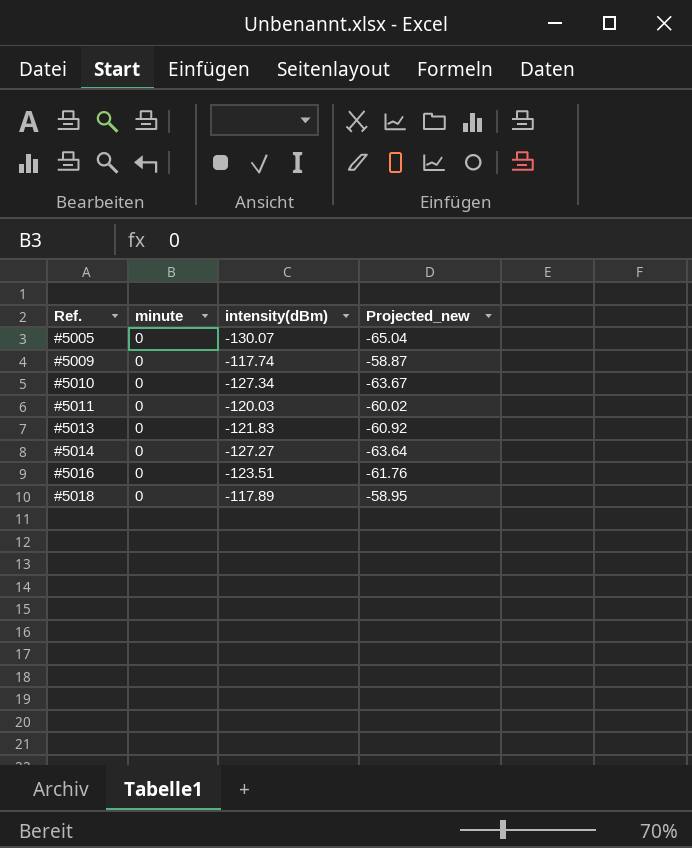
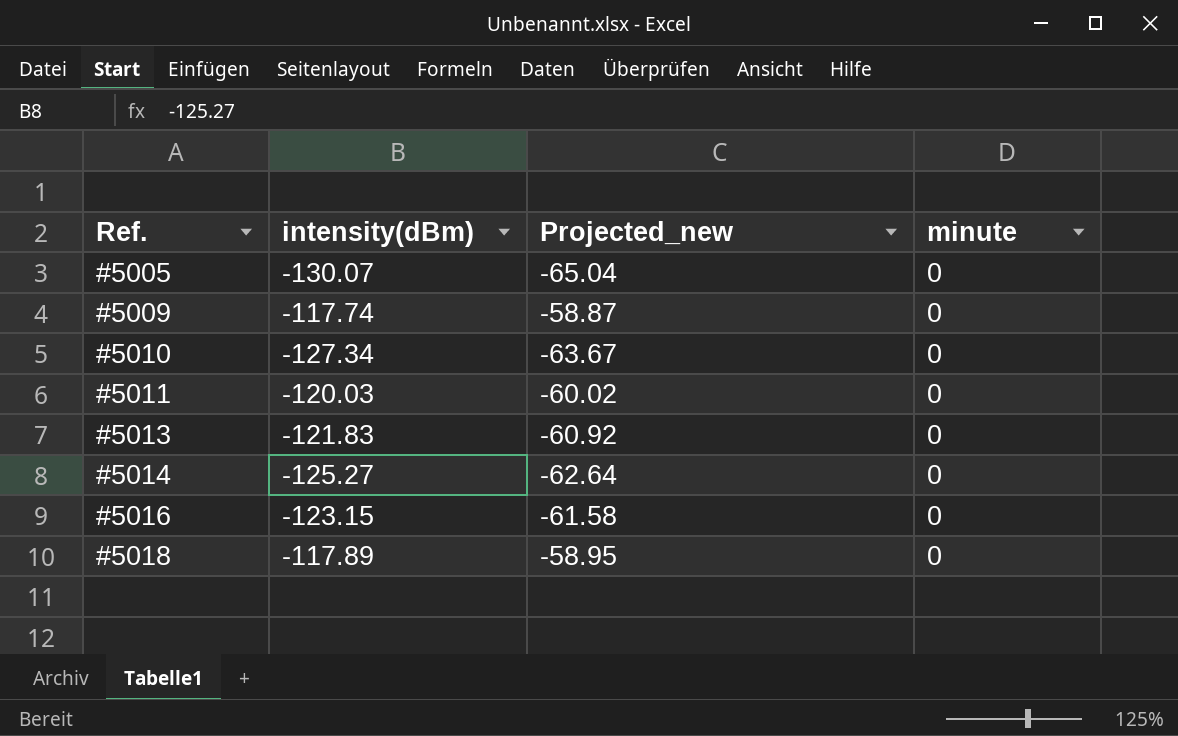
column minute | position: 2 -> 4
#5014 | intensity(dBm): -127.27 -> -125.27
#5014 | Projected_new: -63.64 -> -62.64
#5016 | intensity(dBm): -123.51 -> -123.15
#5016 | Projected_new: -61.76 -> -61.58

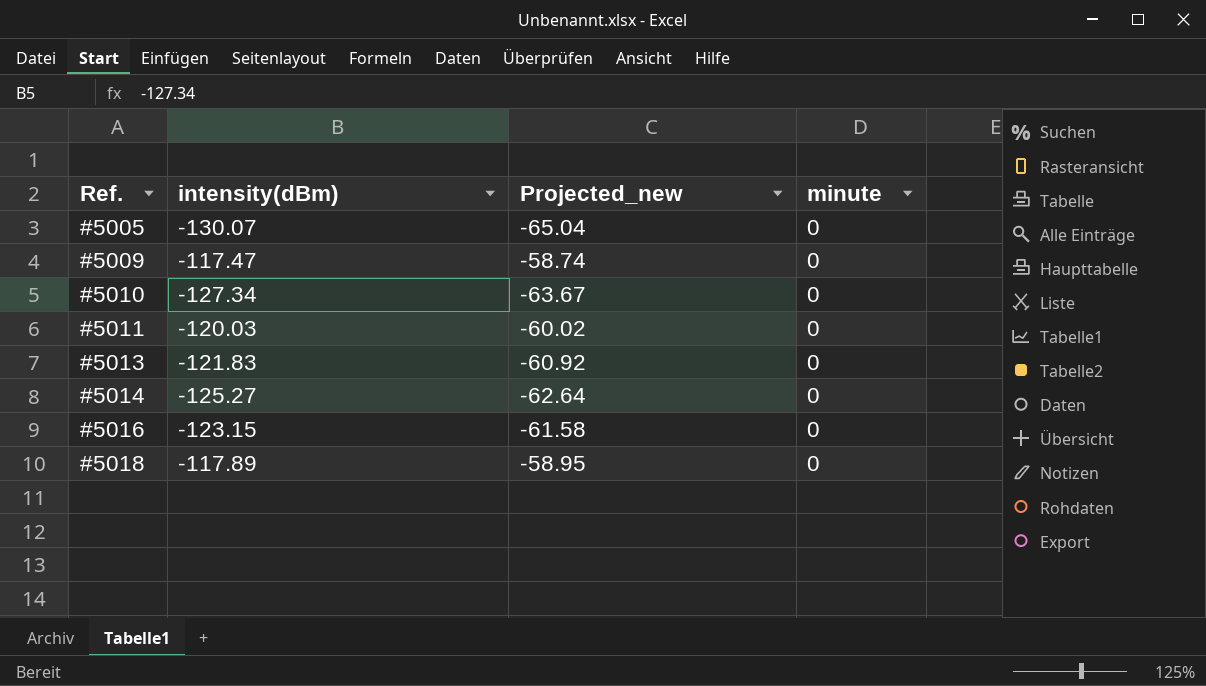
#5009 | intensity(dBm): -117.74 -> -117.47
#5009 | Projected_new: -58.87 -> -58.74

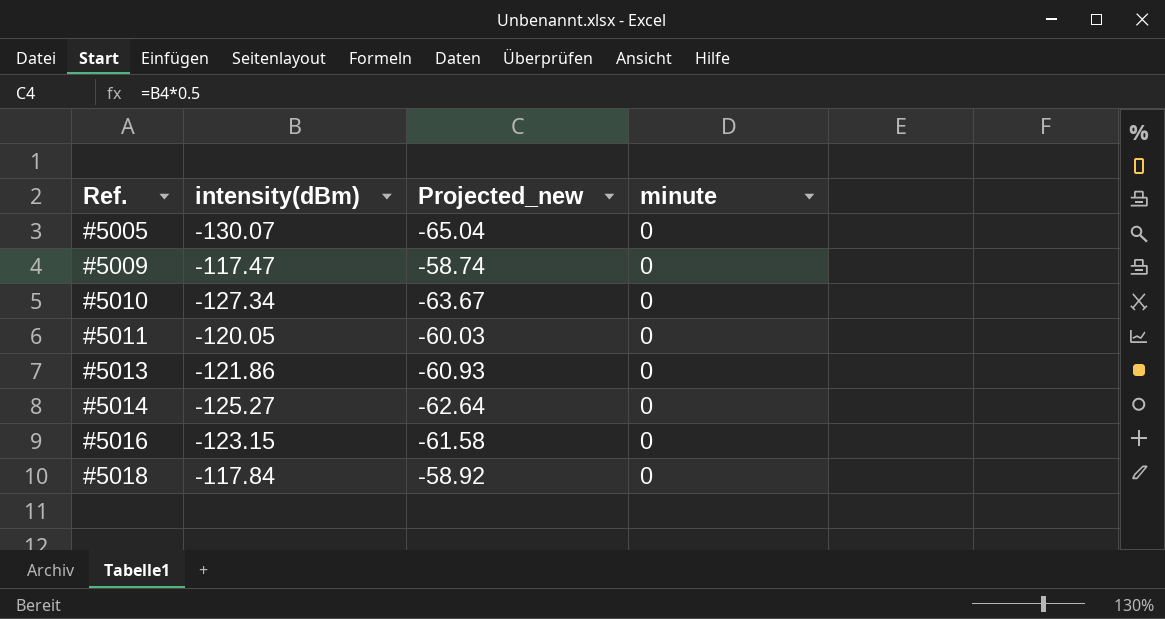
#5011 | intensity(dBm): -120.03 -> -120.05
#5011 | Projected_new: -60.02 -> -60.03
#5013 | intensity(dBm): -121.83 -> -121.86
#5013 | Projected_new: -60.92 -> -60.93
#5018 | intensity(dBm): -117.89 -> -117.84
#5018 | Projected_new: -58.95 -> -58.92

